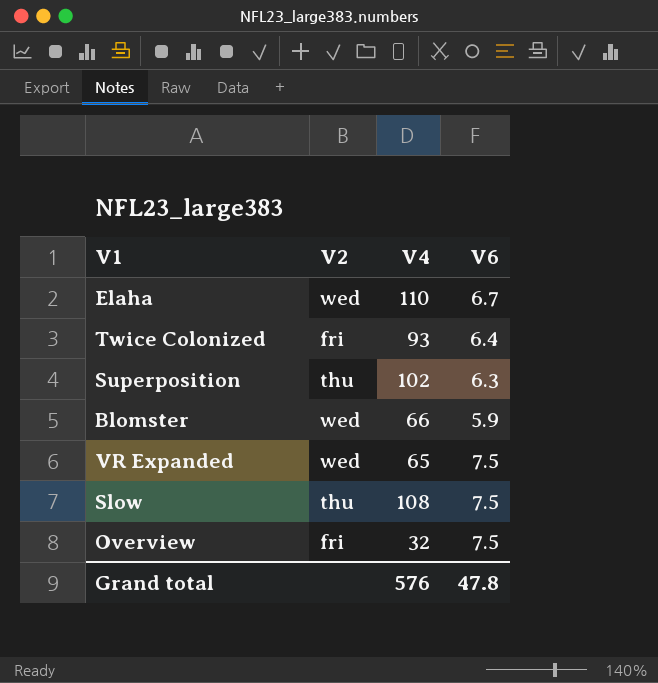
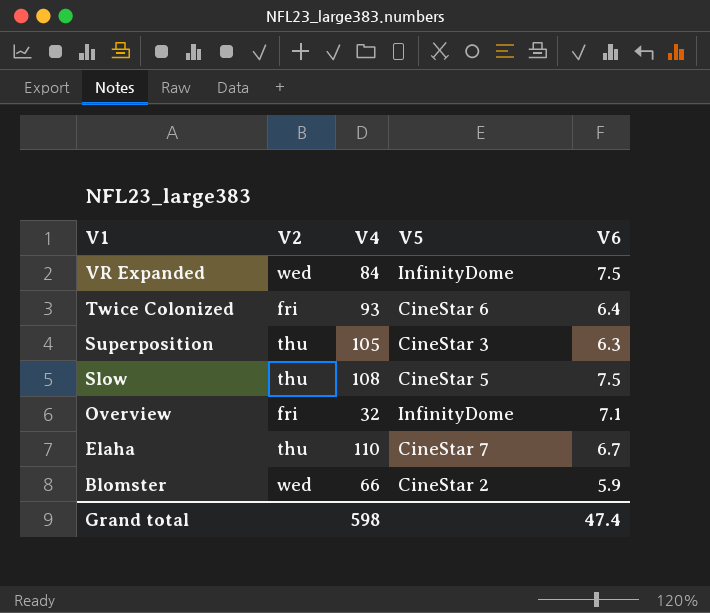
row order: none -> V1 descending
column V5 | position: none -> 4
VR Expanded | V4: 65 -> 84
Superposition | V4: 102 -> 105
Overview | V6: 7.5 -> 7.1
Elaha | V2: wed -> thu
Grand total | V4: 576 -> 598
Grand total | V6: 47.8 -> 47.4

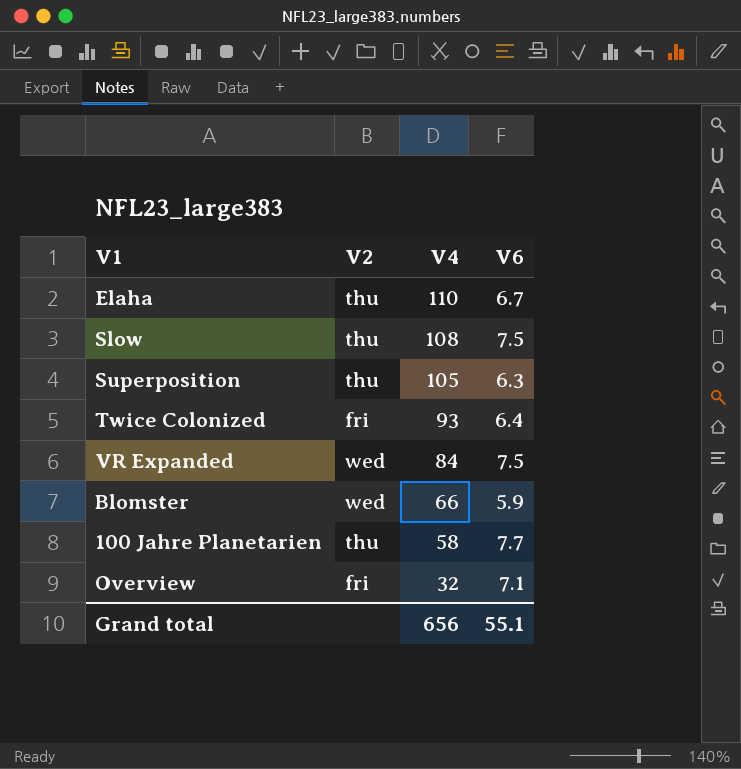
row order: V1 descending -> V4 descending
column V5 | position: 4 -> none
row 100 Jahre Planetarien: none -> thu | 58 | 7.7
Grand total | V4: 598 -> 656
Grand total | V6: 47.4 -> 55.1

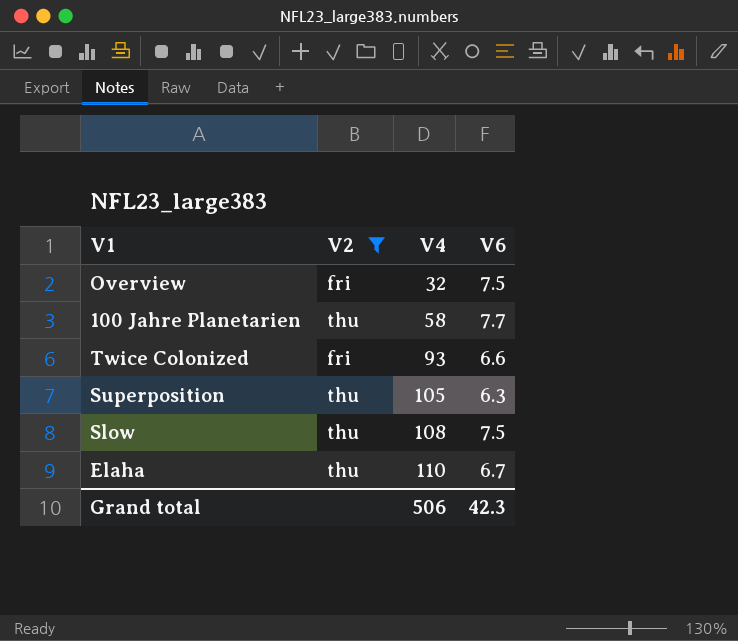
filter: none -> V2 != wed
row order: V4 descending -> V4 ascending
Overview | V6: 7.1 -> 7.5
Twice Colonized | V6: 6.4 -> 6.6
Grand total | V4: 656 -> 506
Grand total | V6: 55.1 -> 42.3

